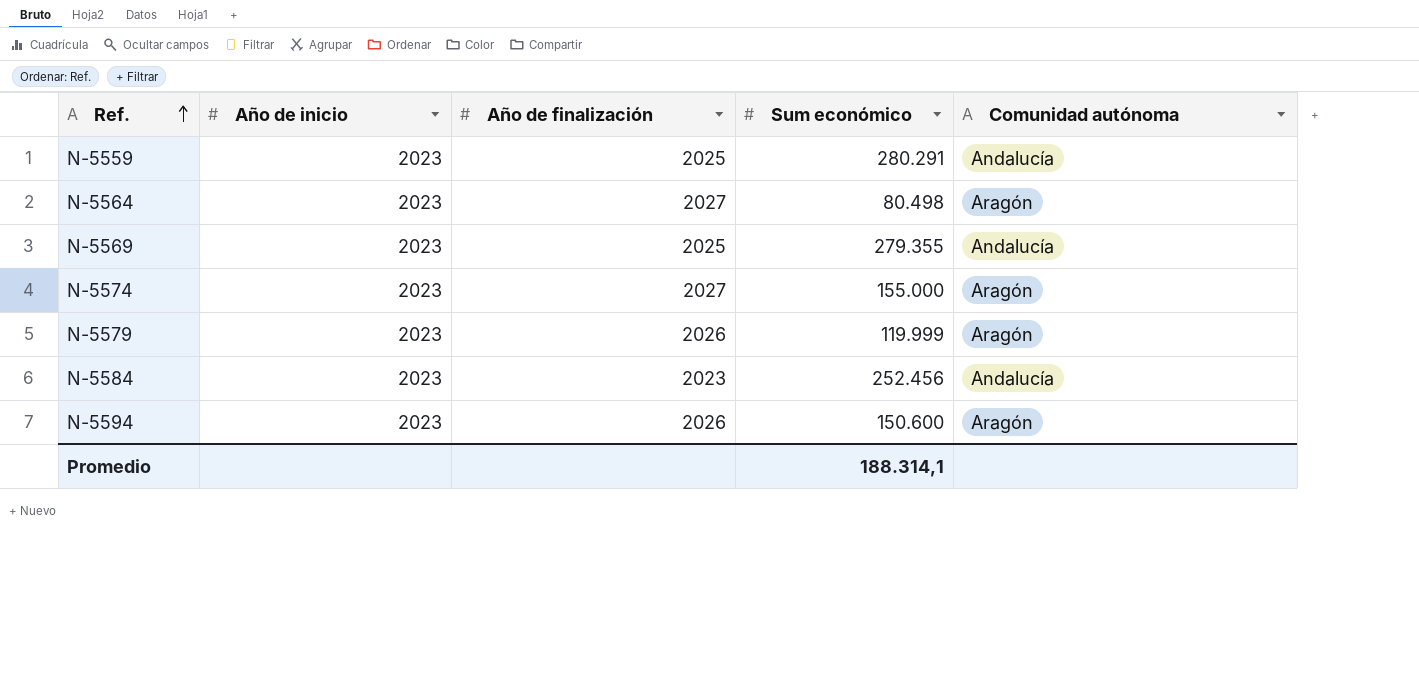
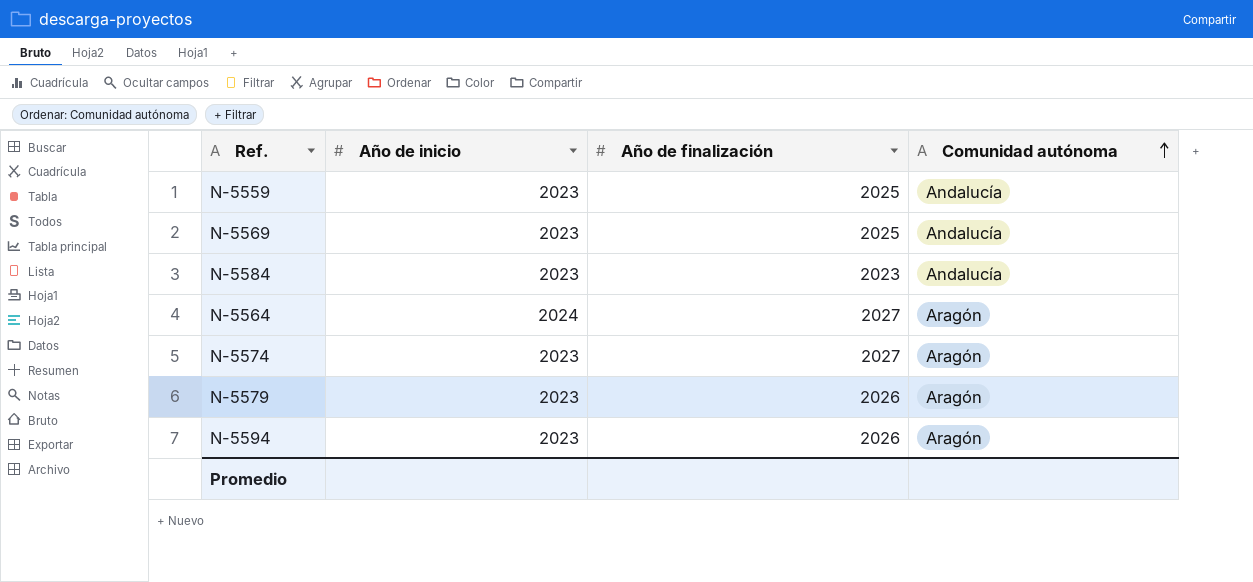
row order: Ref. ascending -> Comunidad autónoma ascending
column Sum económico | position: 4 -> none
N-5564 | Año de inicio: 2023 -> 2024

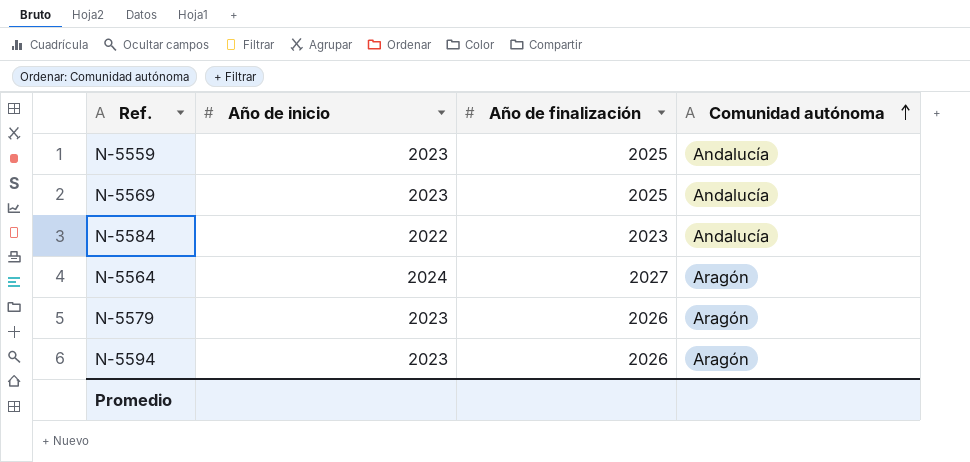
row N-5574: 2023 | 2027 | Aragón -> none
N-5584 | Año de inicio: 2023 -> 2022

